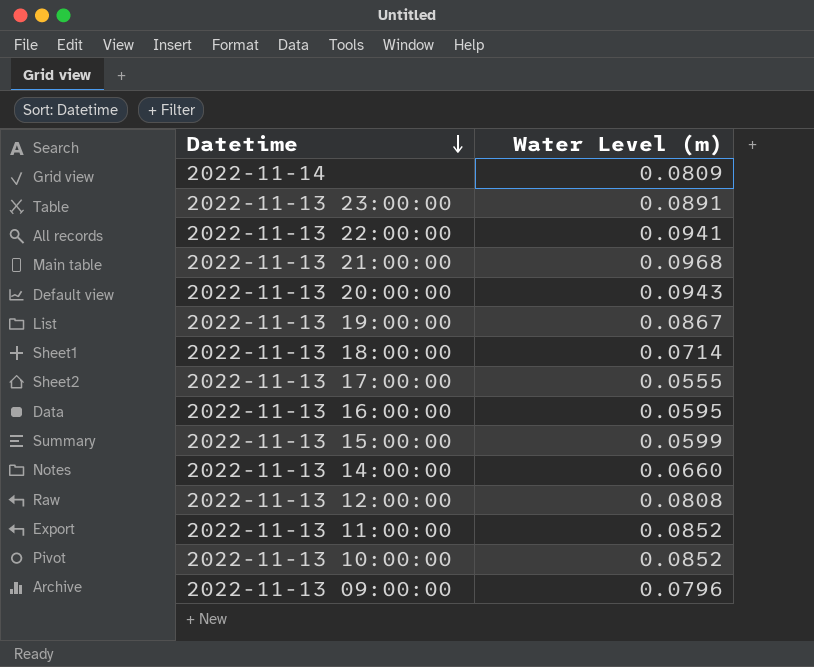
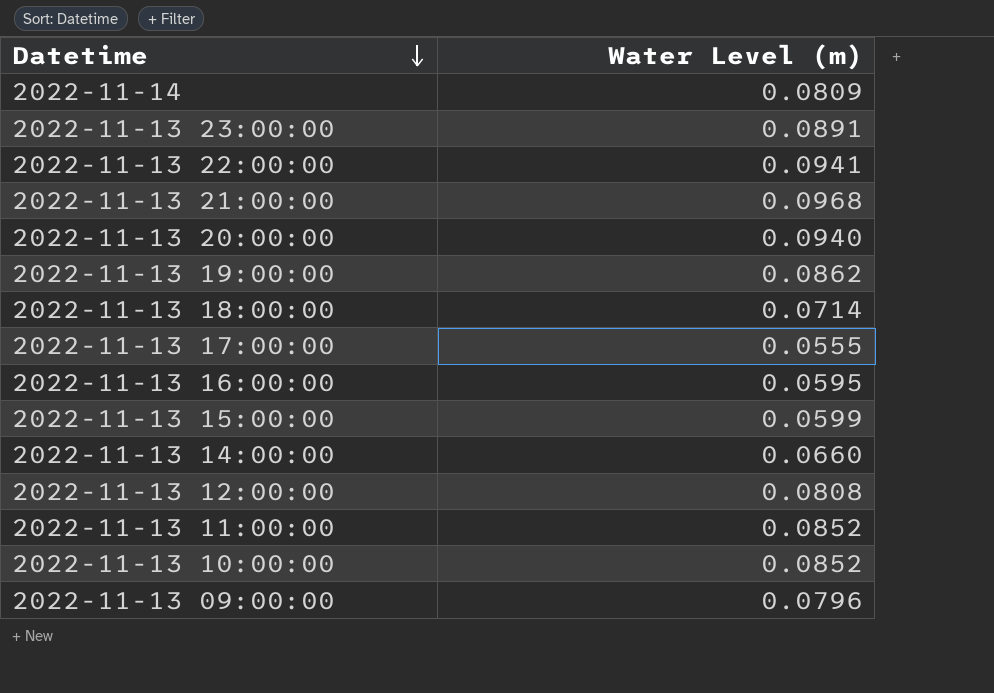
2022-11-13 20:00:00 | Water Level (m): 0.0943 -> 0.0940
2022-11-13 19:00:00 | Water Level (m): 0.0867 -> 0.0862

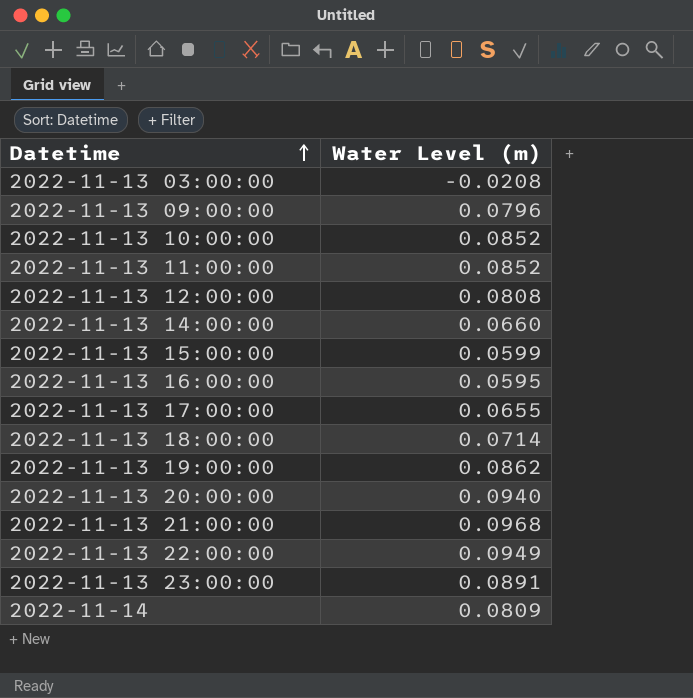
row order: Datetime descending -> Datetime ascending
row 2022-11-13 03:00:00: none -> -0.0208
2022-11-13 17:00:00 | Water Level (m): 0.0555 -> 0.0655
2022-11-13 22:00:00 | Water Level (m): 0.0941 -> 0.0949

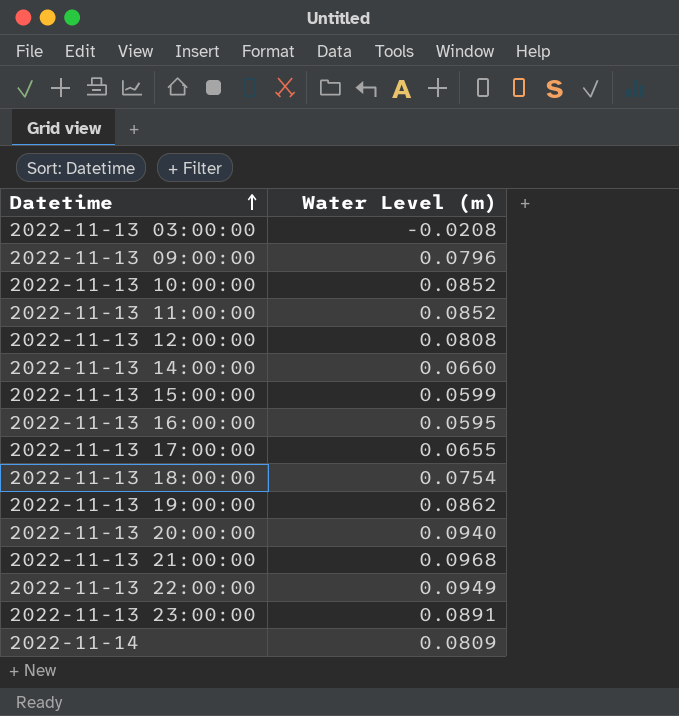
2022-11-13 18:00:00 | Water Level (m): 0.0714 -> 0.0754

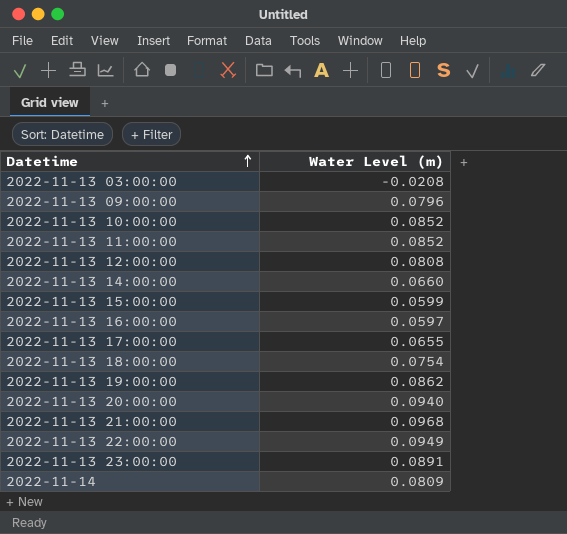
2022-11-13 16:00:00 | Water Level (m): 0.0595 -> 0.0597

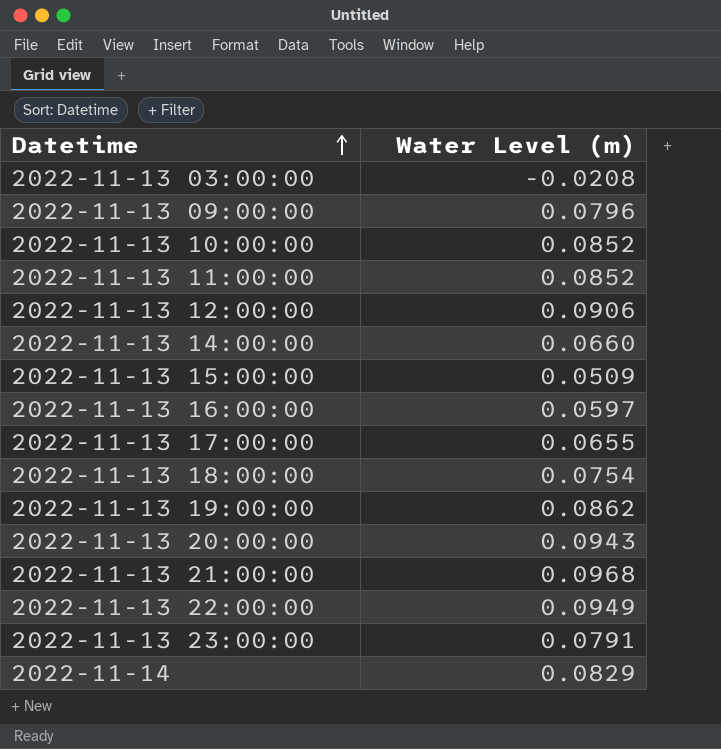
2022-11-13 12:00:00 | Water Level (m): 0.0808 -> 0.0906
2022-11-13 15:00:00 | Water Level (m): 0.0599 -> 0.0509
2022-11-13 20:00:00 | Water Level (m): 0.0940 -> 0.0943
2022-11-13 23:00:00 | Water Level (m): 0.0891 -> 0.0791
2022-11-14 | Water Level (m): 0.0809 -> 0.0829

